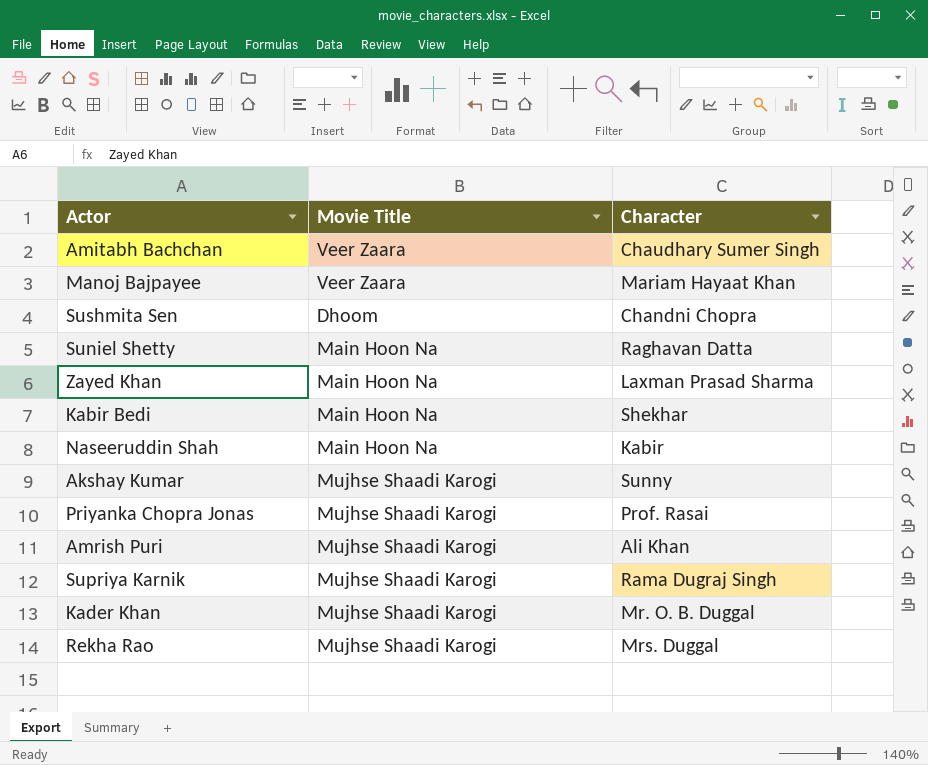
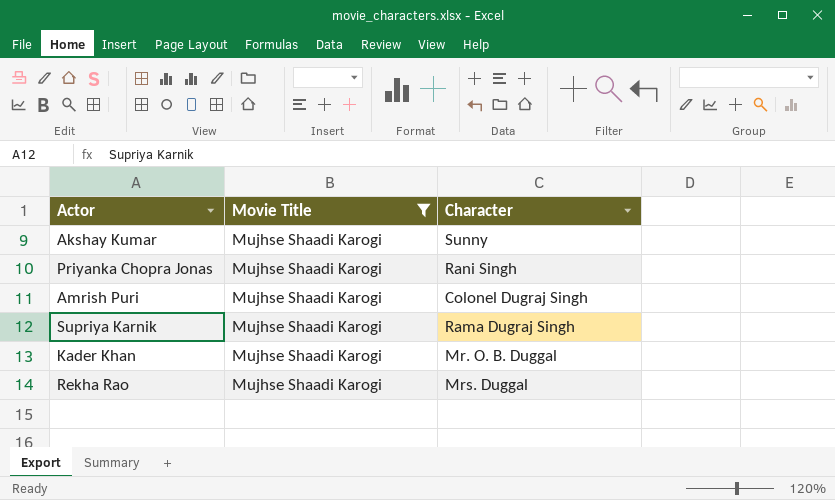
filter: none -> Movie Title = Mujhse Shaadi Karogi
Priyanka Chopra Jonas | Character: Prof. Rasai -> Rani Singh
Amrish Puri | Character: Ali Khan -> Colonel Dugraj Singh

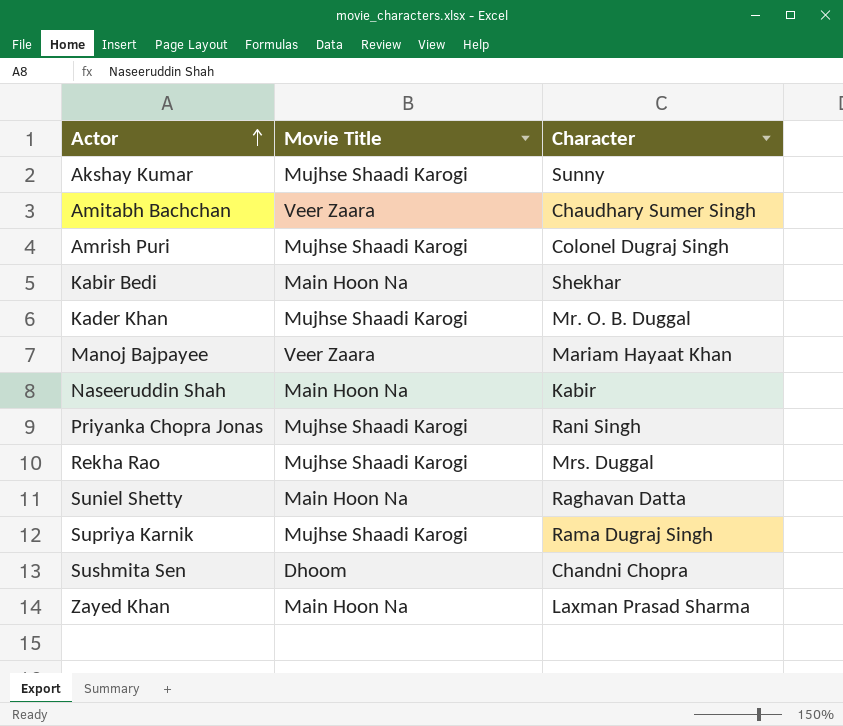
filter: Movie Title = Mujhse Shaadi Karogi -> none
row order: none -> Actor ascending

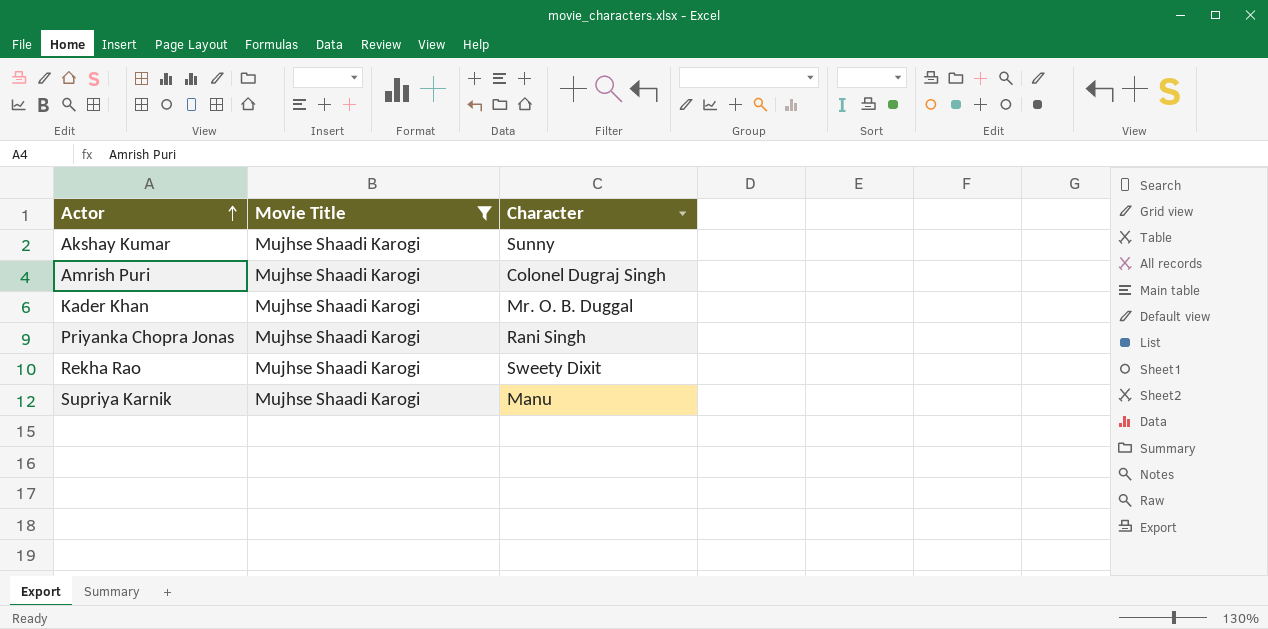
filter: none -> Movie Title = Mujhse Shaadi Karogi
Rekha Rao | Character: Mrs. Duggal -> Sweety Dixit
Supriya Karnik | Character: Rama Dugraj Singh -> Manu

